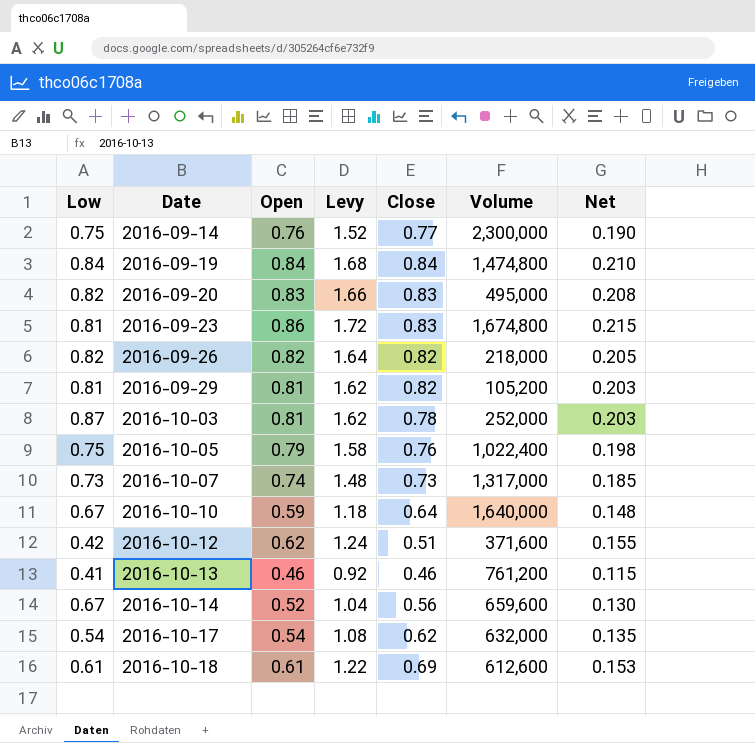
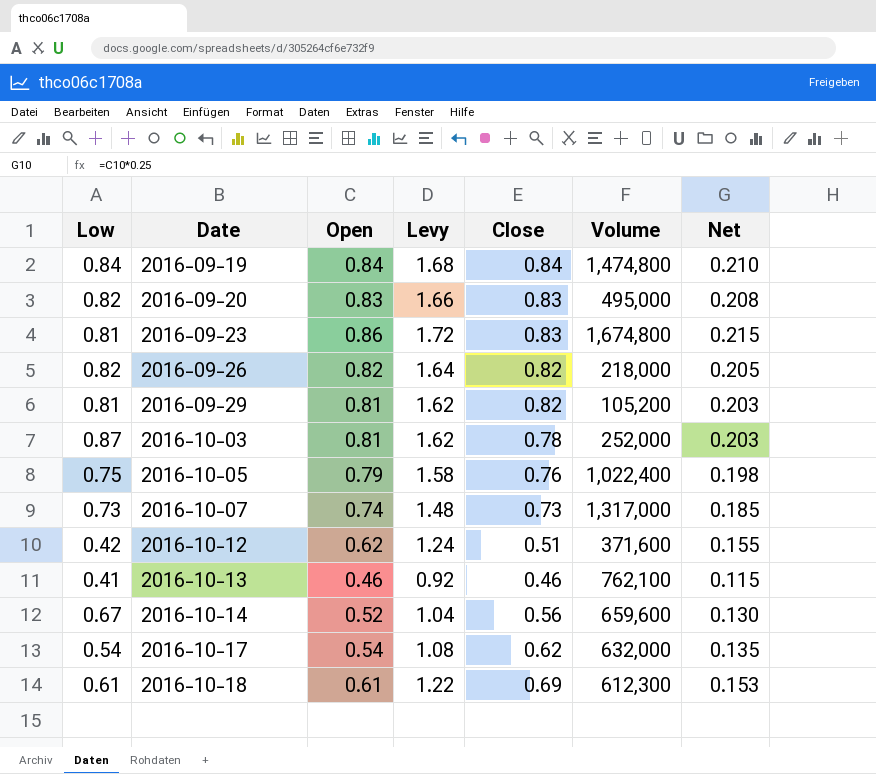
row 2016-09-14: 0.75 | 0.76 | 1.52 | 0.77 | 2,300,000 | 0.190 -> none
row 2016-10-10: 0.67 | 0.59 | 1.18 | 0.64 | 1,640,000 | 0.148 -> none
2016-10-13 | Volume: 761,200 -> 762,100
2016-10-18 | Volume: 612,600 -> 612,300

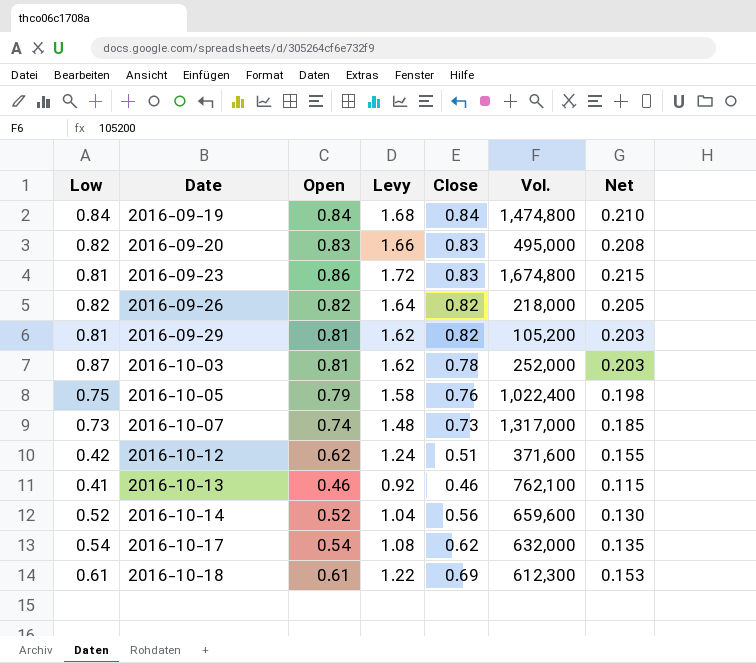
column name: Volume -> Vol.
2016-10-14 | Low: 0.67 -> 0.52

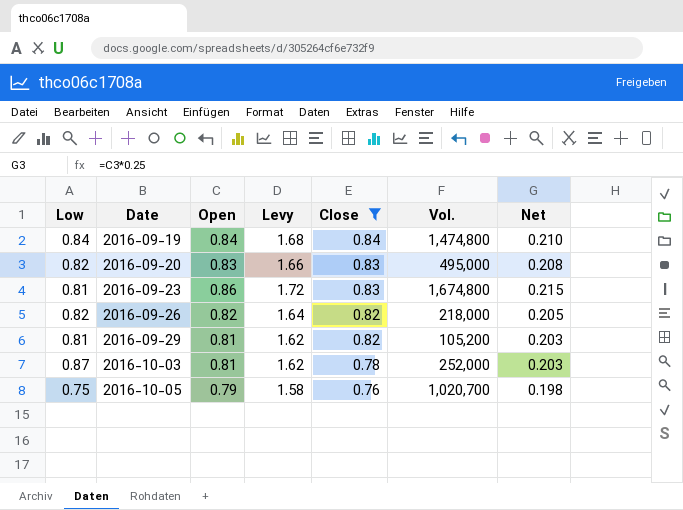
filter: none -> Close >= 0.76
2016-10-05 | Vol.: 1,022,400 -> 1,020,700

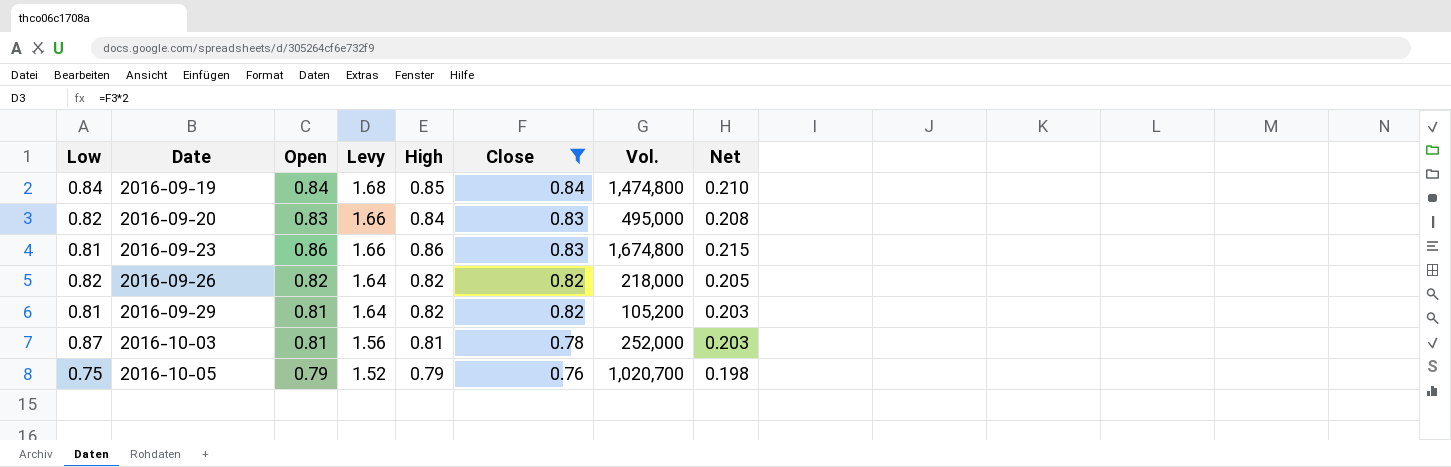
column Levy | formula: [Open] * 2 -> [Close] * 2
column High | position: none -> 5

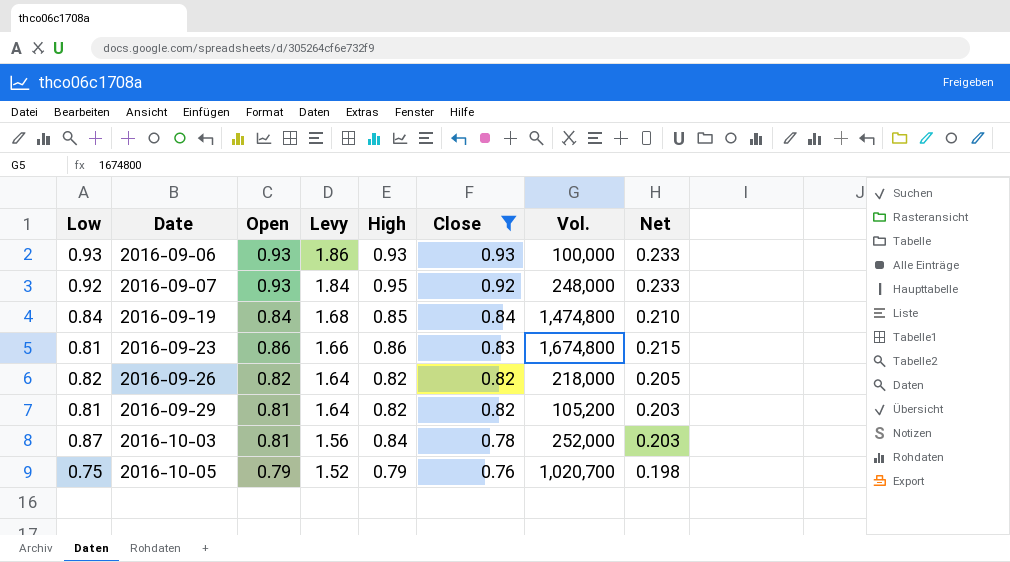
row 2016-09-20: 0.82 | 0.83 | 1.66 | 0.84 | 0.83 | 495,000 | 0.208 -> none
row 2016-09-06: none -> 0.93 | 0.93 | 1.86 | 0.93 | 0.93 | 100,000 | 0.233
row 2016-09-07: none -> 0.92 | 0.93 | 1.84 | 0.95 | 0.92 | 248,000 | 0.233
2016-10-03 | High: 0.81 -> 0.84

